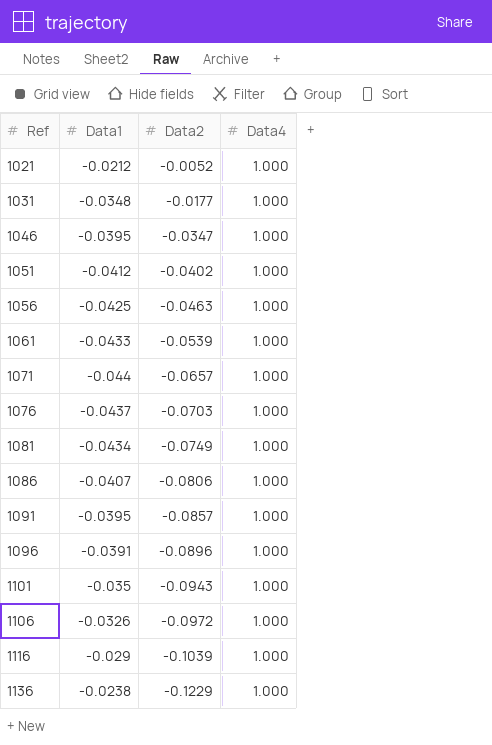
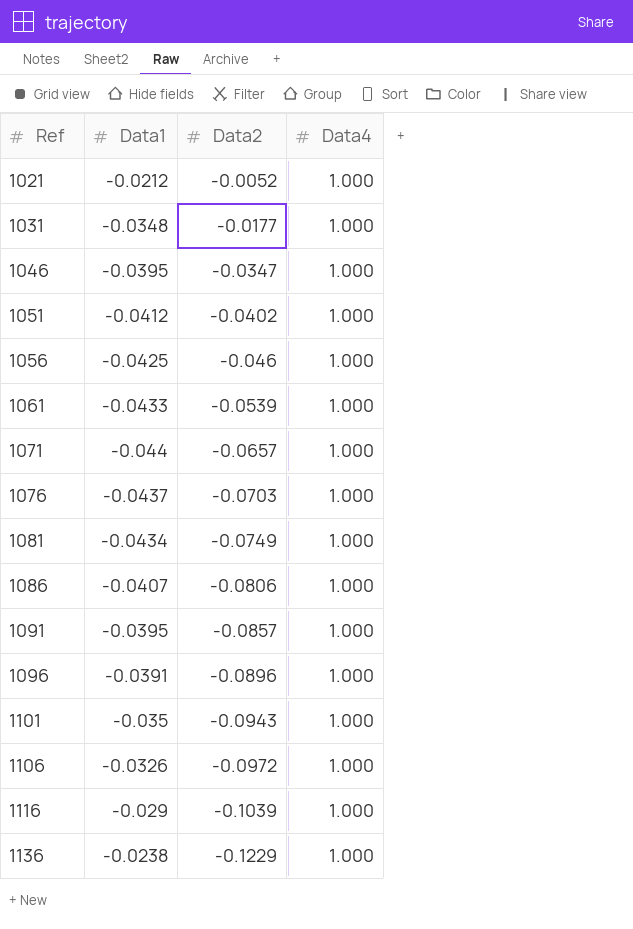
1056 | Data2: -0.0463 -> -0.046

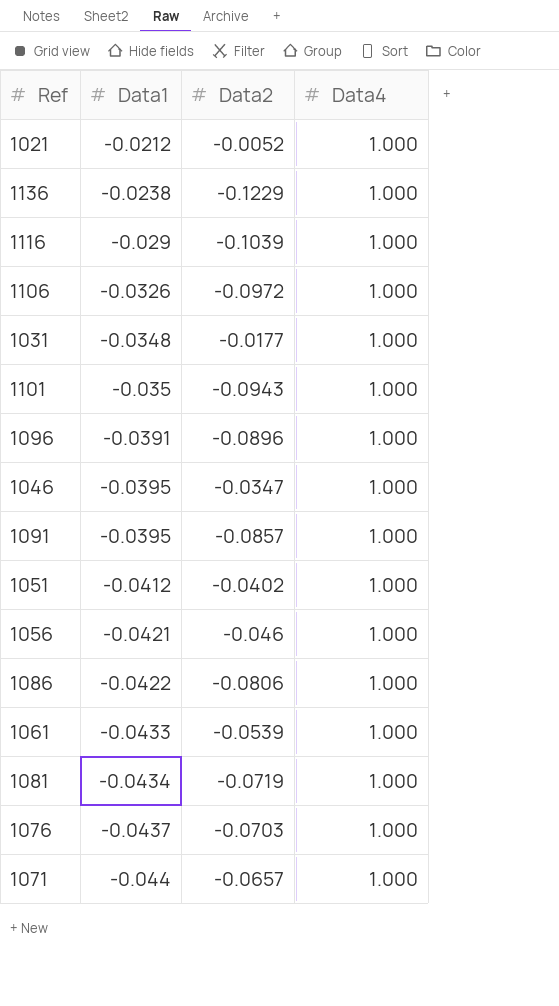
row order: Ref ascending -> Data1 descending
1056 | Data1: -0.0425 -> -0.0421
1086 | Data1: -0.0407 -> -0.0422
1081 | Data2: -0.0749 -> -0.0719

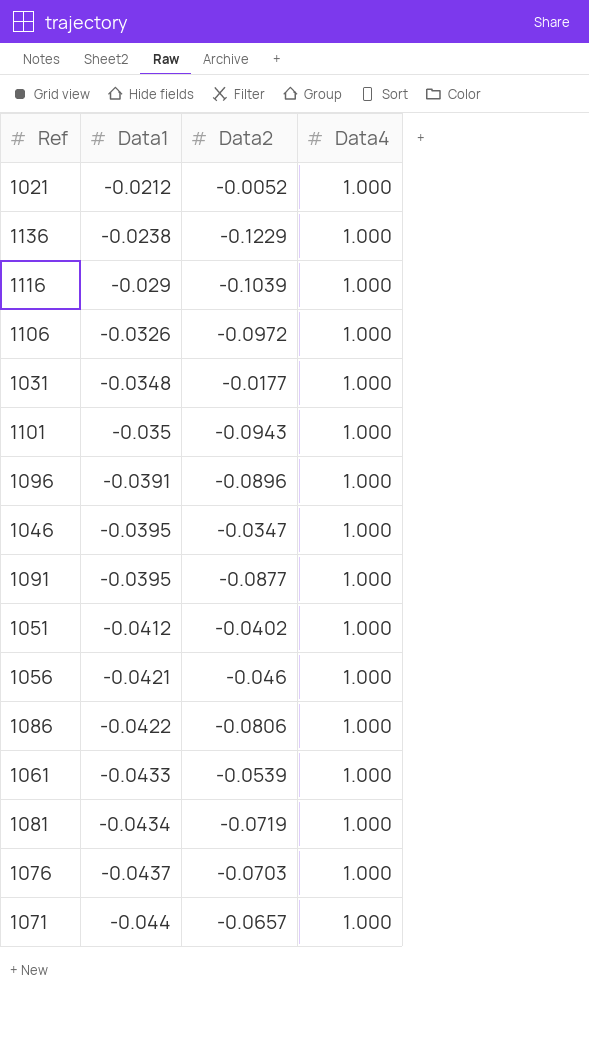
1091 | Data2: -0.0857 -> -0.0877

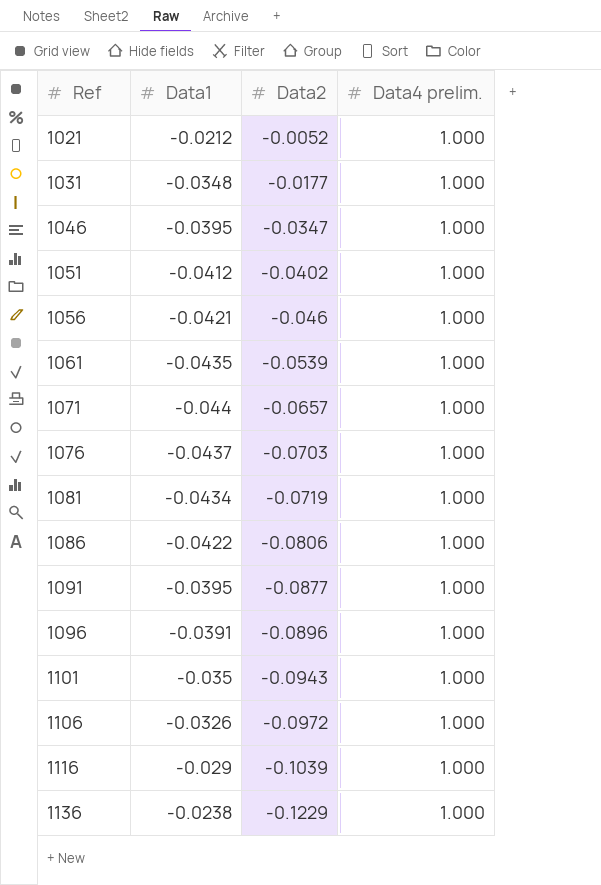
row order: Data1 descending -> Ref ascending
column name: Data4 -> Data4 prelim.
1061 | Data1: -0.0433 -> -0.0435

